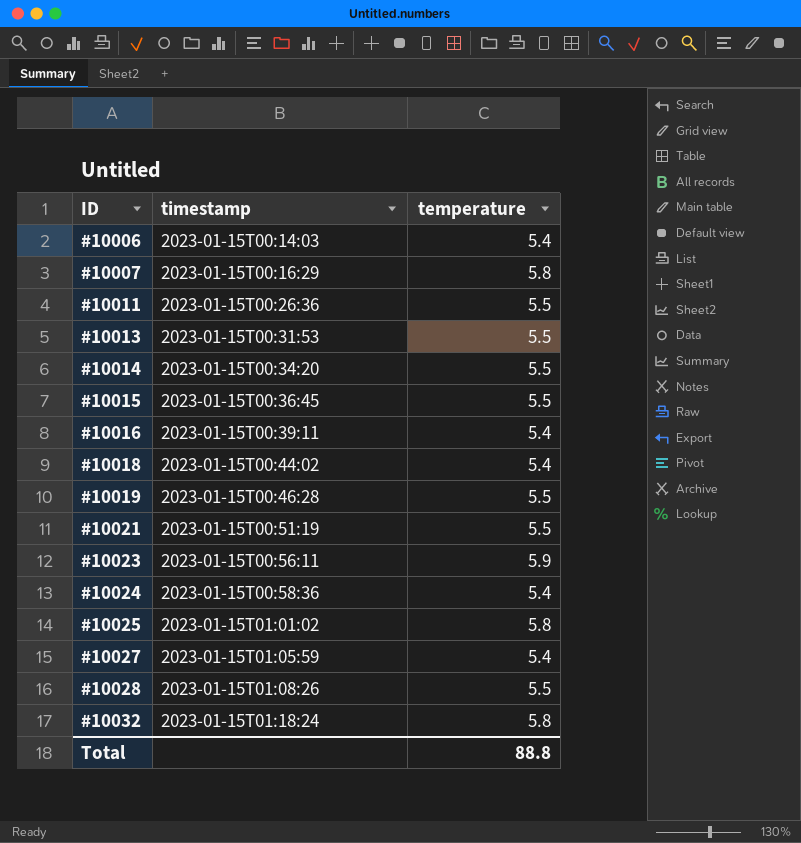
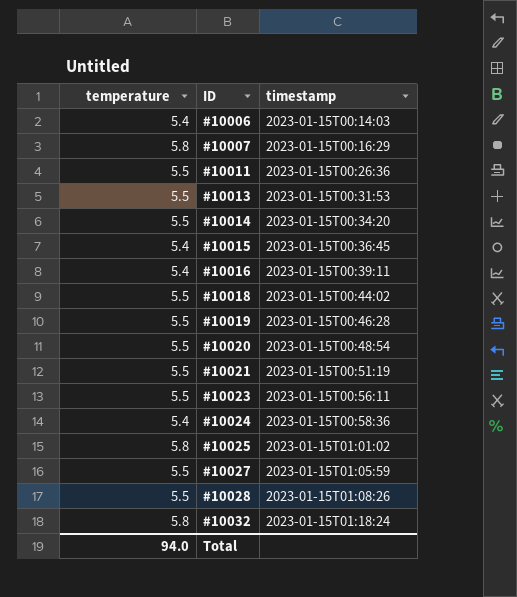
column temperature | position: 3 -> 1
#10015 | temperature: 5.5 -> 5.4
#10018 | temperature: 5.4 -> 5.5
row #10020: none -> 5.5 | 2023-01-15T00:48:54
#10023 | temperature: 5.9 -> 5.5
#10027 | temperature: 5.4 -> 5.5
Total | temperature: 88.8 -> 94.0

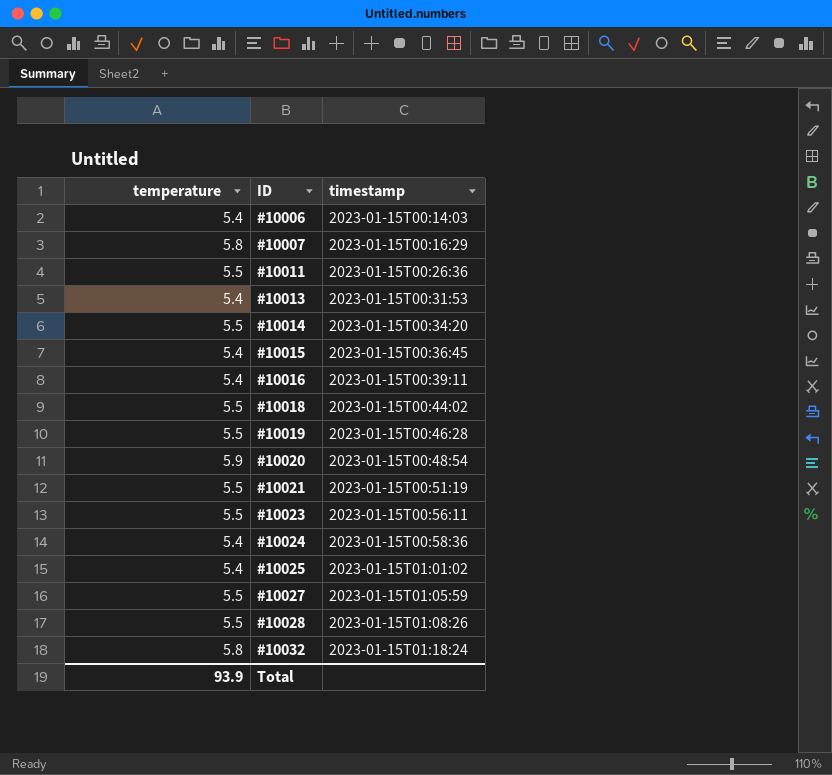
#10013 | temperature: 5.5 -> 5.4
#10020 | temperature: 5.5 -> 5.9
#10025 | temperature: 5.8 -> 5.4
Total | temperature: 94.0 -> 93.9

